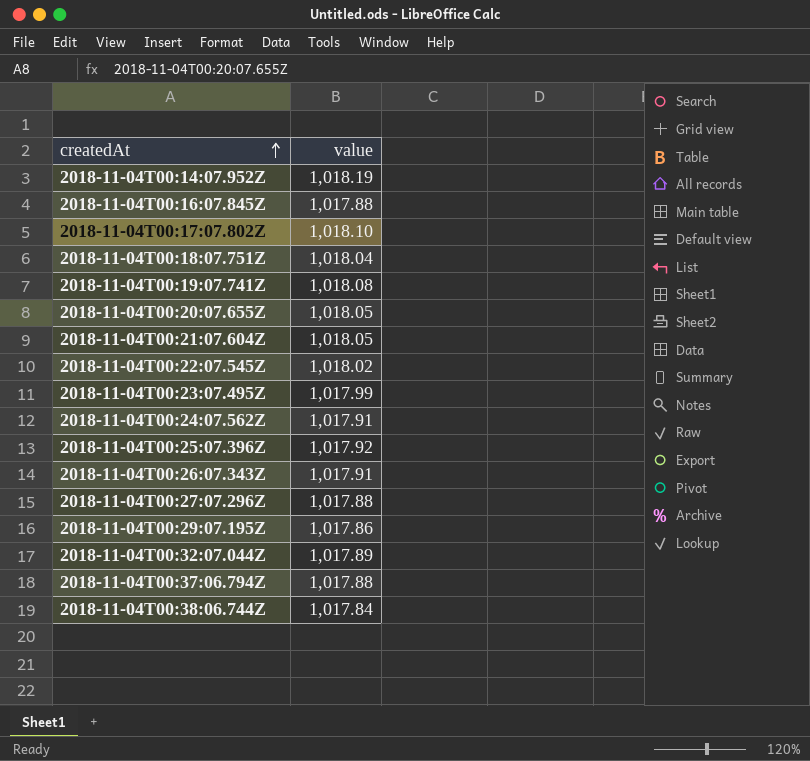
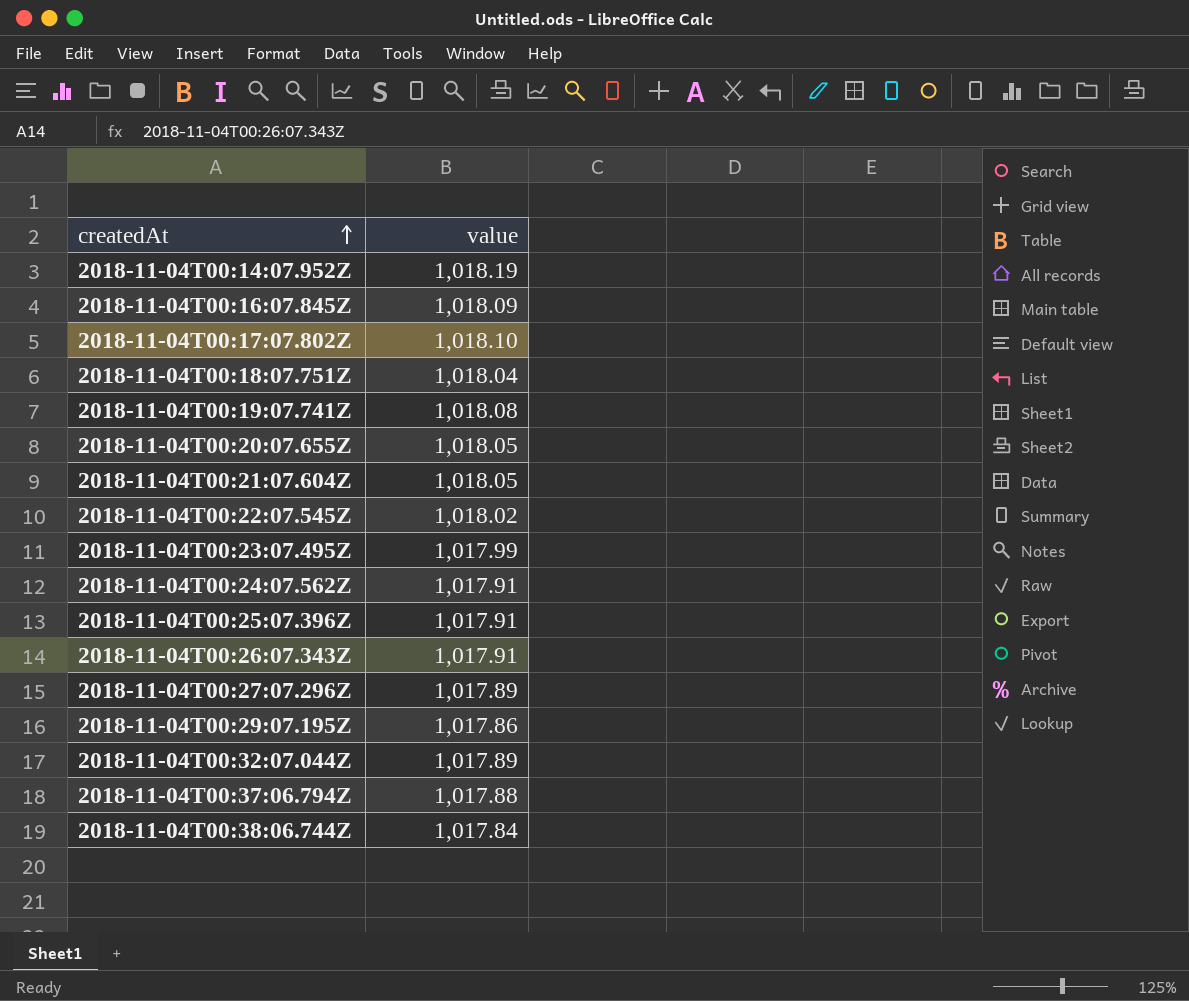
2018-11-04T00:16:07.845Z | value: 1,017.88 -> 1,018.09
2018-11-04T00:25:07.396Z | value: 1,017.92 -> 1,017.91
2018-11-04T00:27:07.296Z | value: 1,017.88 -> 1,017.89

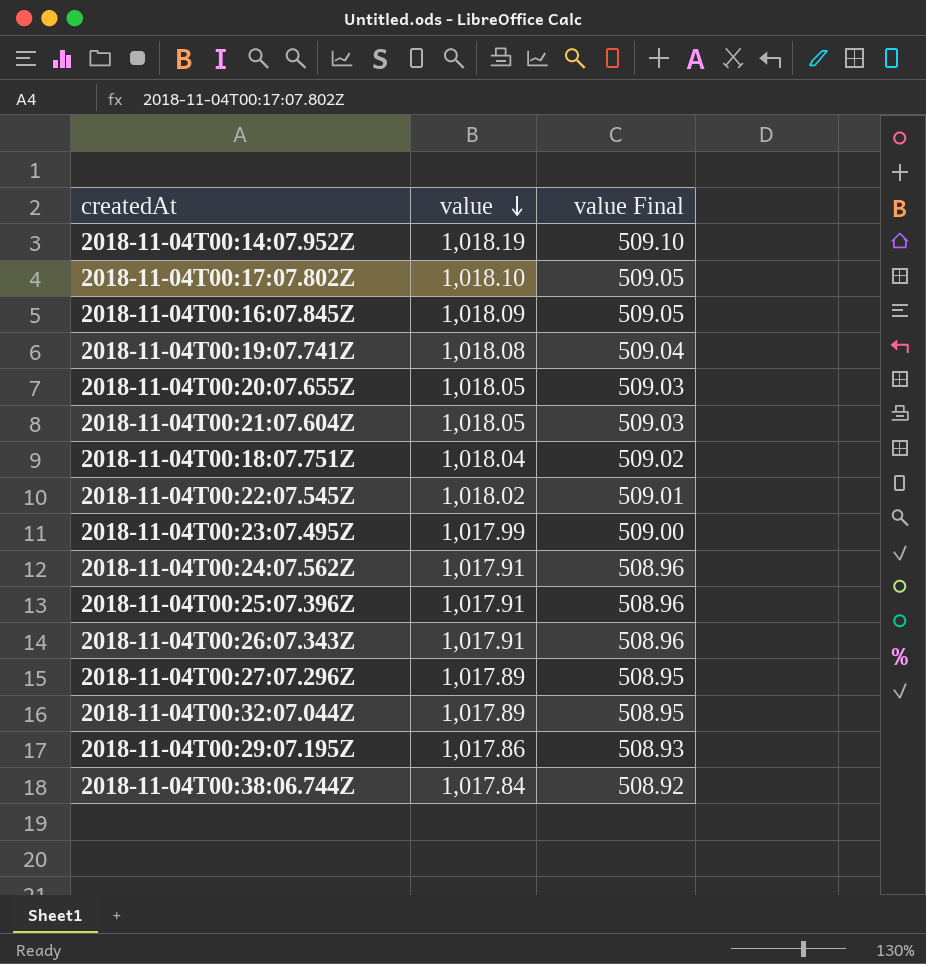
row order: createdAt ascending -> value descending
column value Final | formula: none -> [value] * 0.5
row 2018-11-04T00:37:06.794Z: 1,017.88 -> none

